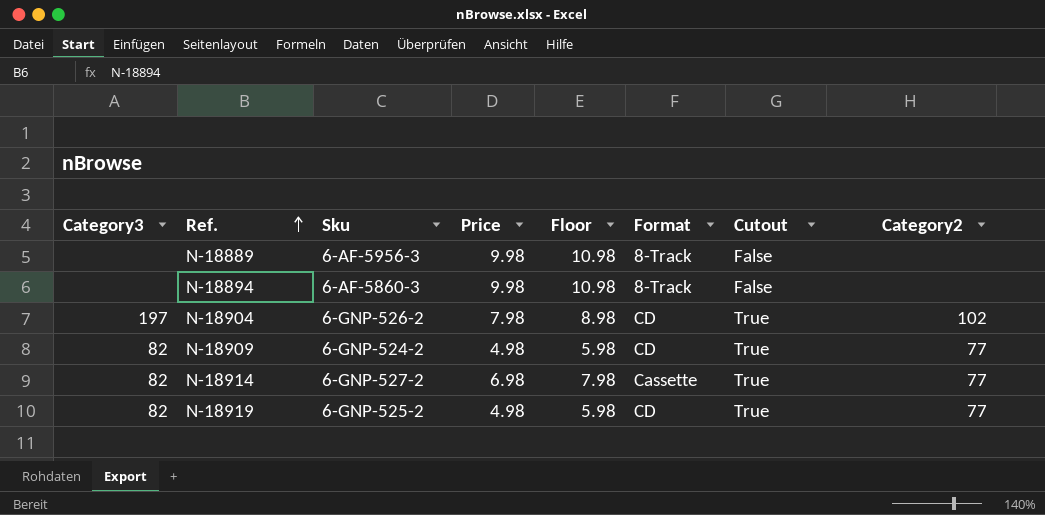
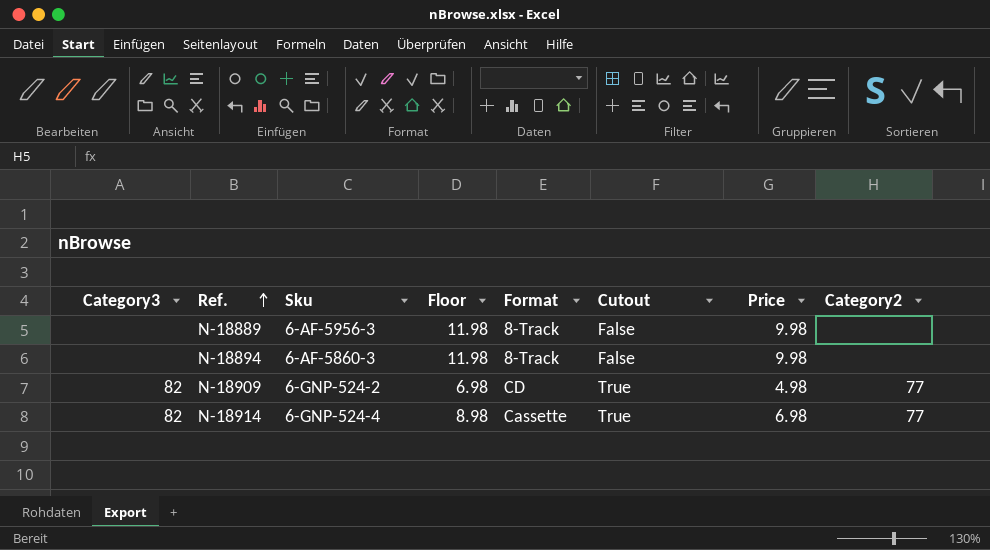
column Floor | formula: [Price] + 1 -> [Price] + 2
column Price | position: 4 -> 7
row N-18904: 197 | 6-GNP-526-2 | 7.98 | 8.98 | CD | True | 102 -> none
row N-18919: 82 | 6-GNP-525-2 | 4.98 | 5.98 | CD | True | 77 -> none
N-18914 | Sku: 6-GNP-527-2 -> 6-GNP-524-4

